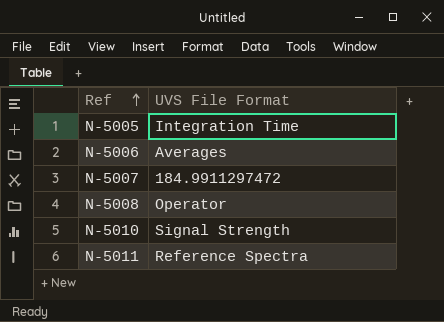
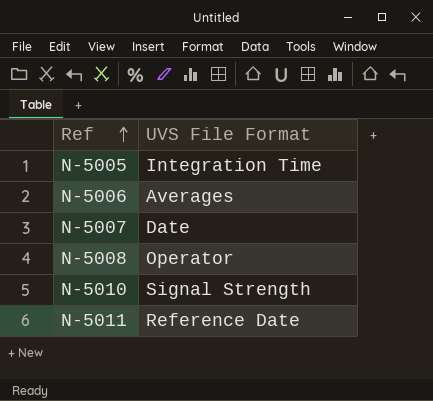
N-5007 | UVS File Format: 184.9911297472 -> Date
N-5011 | UVS File Format: Reference Spectra -> Reference Date

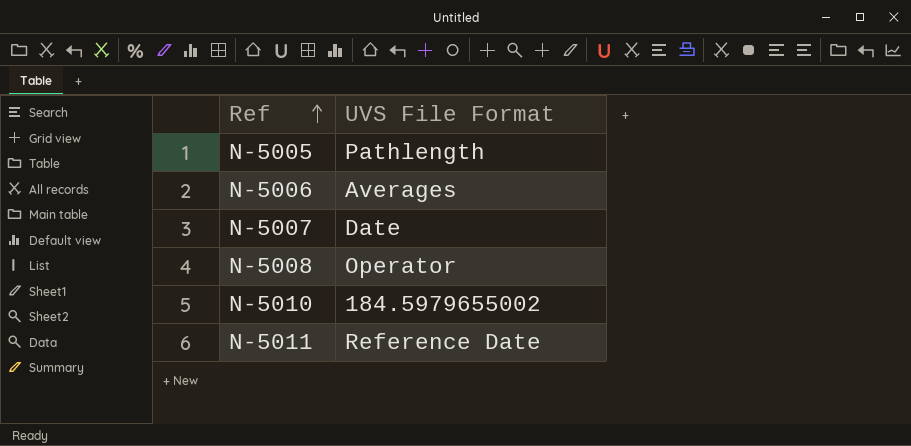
N-5005 | UVS File Format: Integration Time -> Pathlength
N-5010 | UVS File Format: Signal Strength -> 184.5979655002

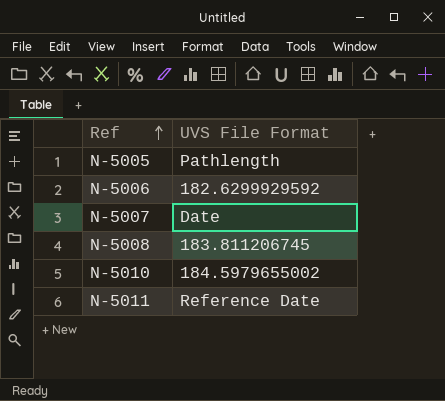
N-5006 | UVS File Format: Averages -> 182.6299929592
N-5008 | UVS File Format: Operator -> 183.811206745

